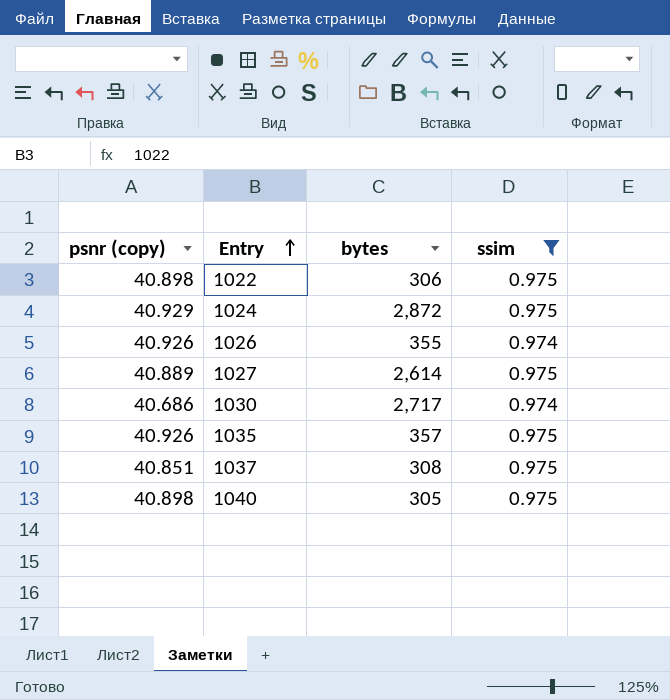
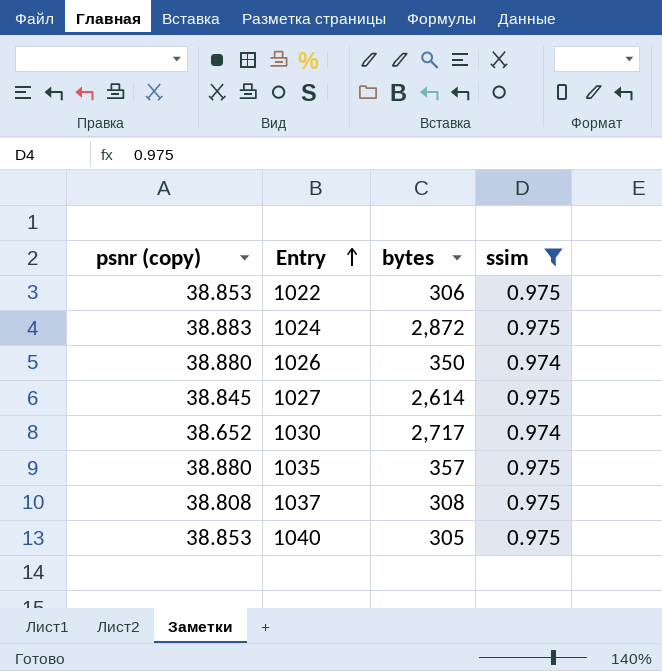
1022 | psnr (copy): 40.898 -> 38.853
1024 | psnr (copy): 40.929 -> 38.883
1026 | psnr (copy): 40.926 -> 38.880
1026 | bytes: 355 -> 350
1027 | psnr (copy): 40.889 -> 38.845
1030 | psnr (copy): 40.686 -> 38.652
1035 | psnr (copy): 40.926 -> 38.880
1037 | psnr (copy): 40.851 -> 38.808
1040 | psnr (copy): 40.898 -> 38.853

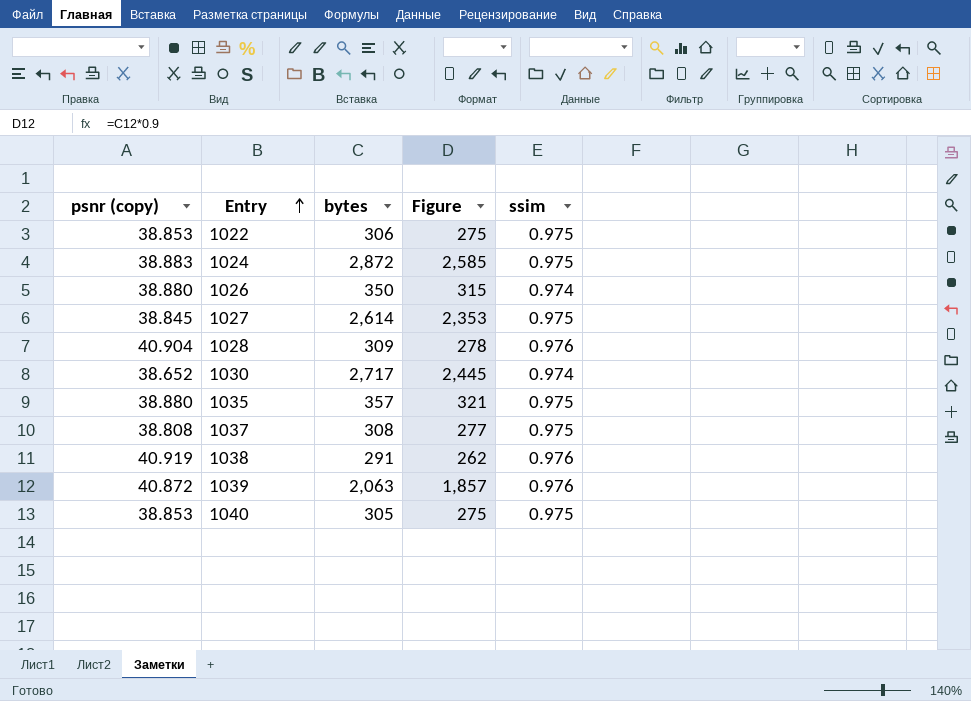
filter: ssim != 0.976 -> none
column Figure | formula: none -> [bytes] * 0.9

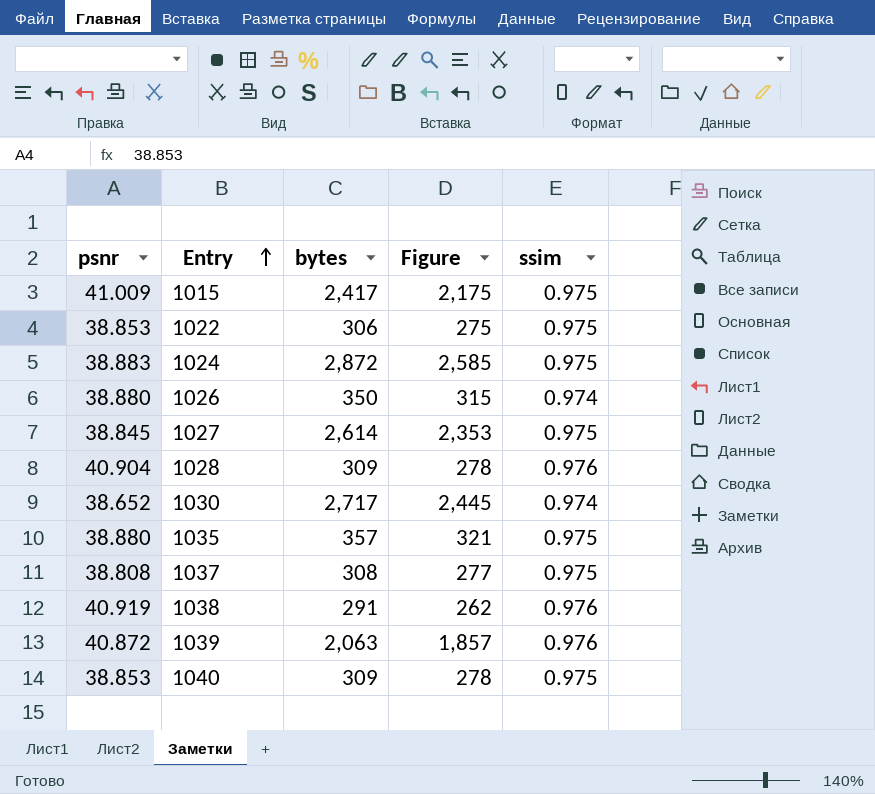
column name: psnr (copy) -> psnr
row 1015: none -> 41.009 | 2,417 | 2,175 | 0.975
1040 | bytes: 305 -> 309
1040 | Figure: 275 -> 278

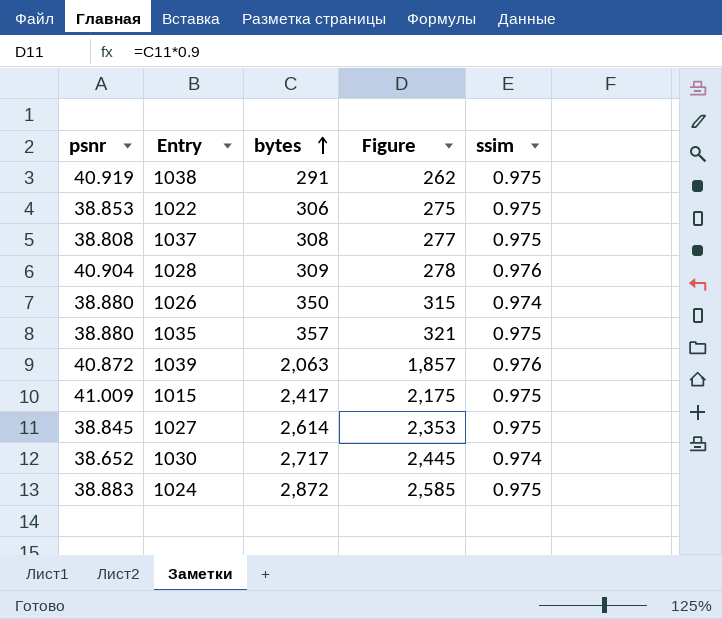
row order: Entry ascending -> bytes ascending
row 1040: 38.853 | 309 | 278 | 0.975 -> none
1038 | ssim: 0.976 -> 0.975

